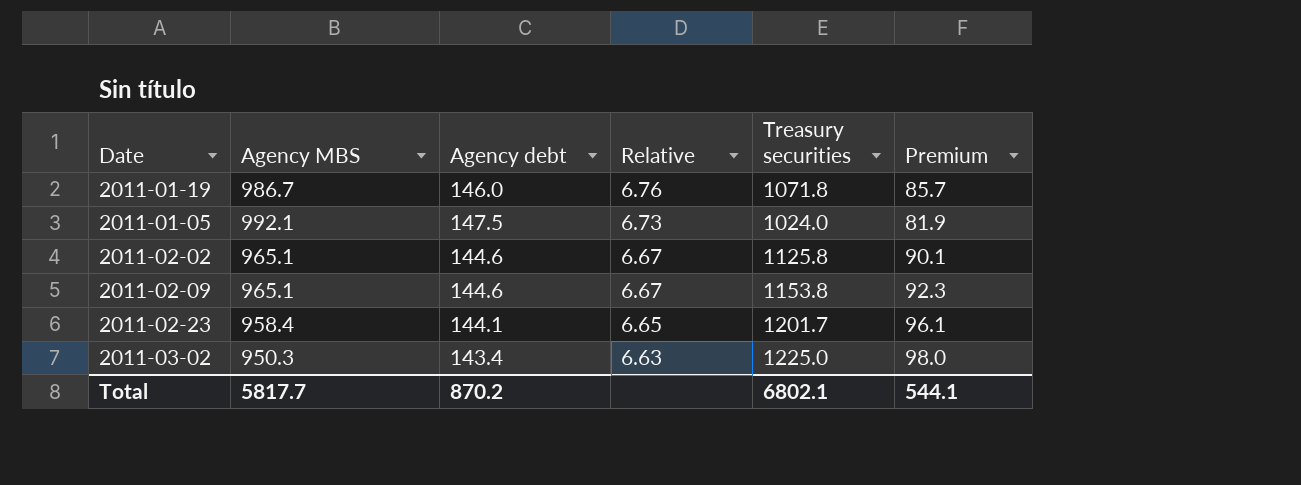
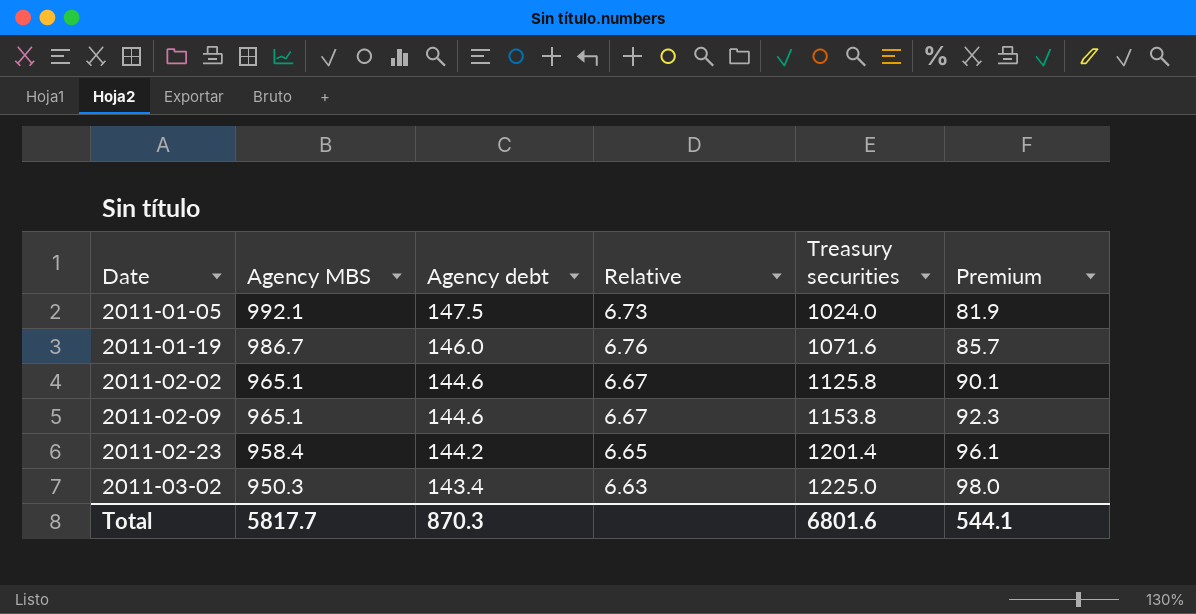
row order: Relative descending -> Date ascending
2011-01-19 | Treasury securities: 1071.8 -> 1071.6
2011-02-23 | Agency debt: 144.1 -> 144.2
2011-02-23 | Treasury securities: 1201.7 -> 1201.4
Total | Agency debt: 870.2 -> 870.3
Total | Treasury securities: 6802.1 -> 6801.6

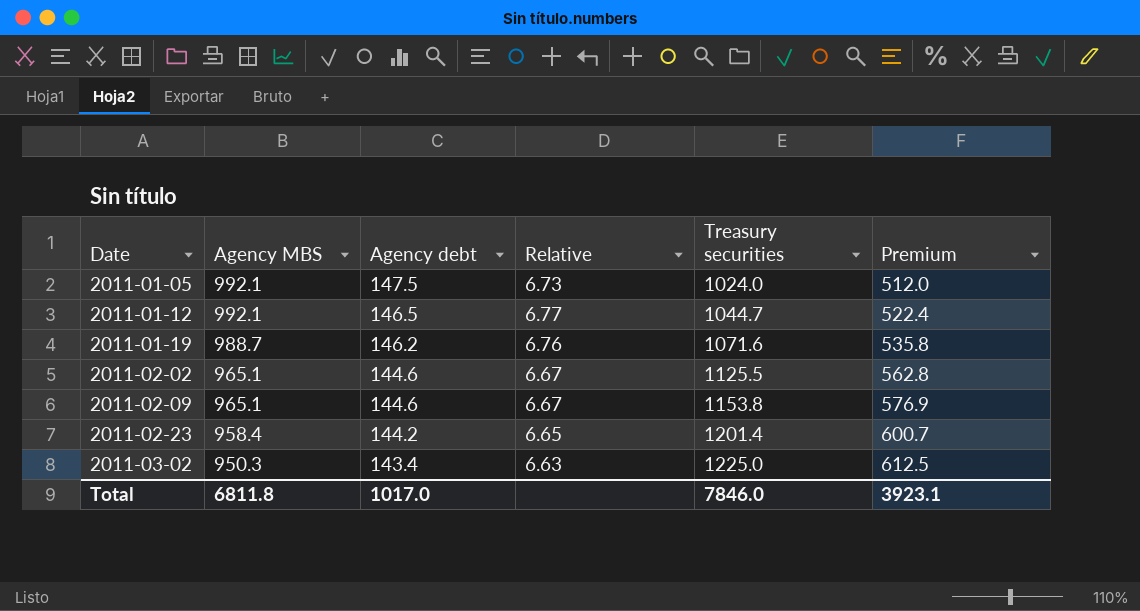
column Premium | formula: [Treasury securities] * 0.08 -> [Treasury securities] * 0.5
row 2011-01-12: none -> 992.1 | 146.5 | 6.77 | 1044.7 | 522.4
2011-01-19 | Agency MBS: 986.7 -> 988.7
2011-01-19 | Agency debt: 146.0 -> 146.2
2011-02-02 | Treasury securities: 1125.8 -> 1125.5
Total | Agency MBS: 5817.7 -> 6811.8
Total | Agency debt: 870.3 -> 1017.0
Total | Treasury securities: 6801.6 -> 7846.0
Total | Premium: 544.1 -> 3923.1

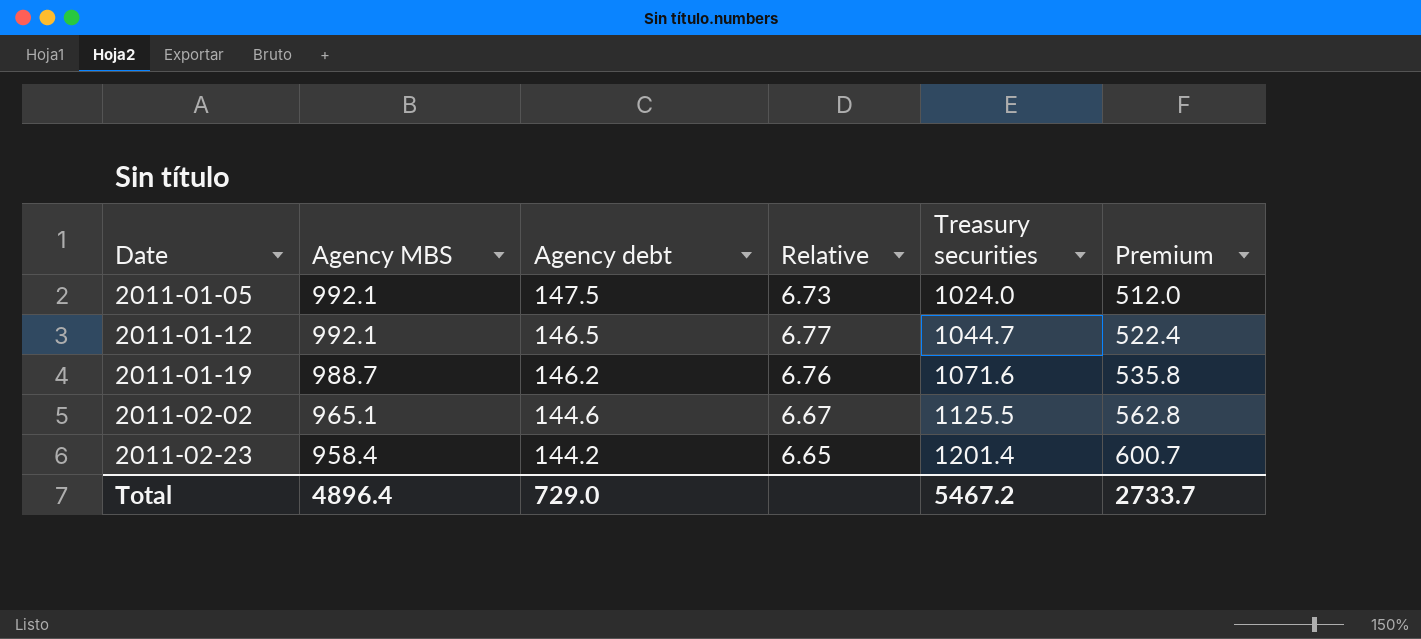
row 2011-02-09: 965.1 | 144.6 | 6.67 | 1153.8 | 576.9 -> none
row 2011-03-02: 950.3 | 143.4 | 6.63 | 1225.0 | 612.5 -> none
Total | Agency MBS: 6811.8 -> 4896.4
Total | Agency debt: 1017.0 -> 729.0
Total | Treasury securities: 7846.0 -> 5467.2
Total | Premium: 3923.1 -> 2733.7

